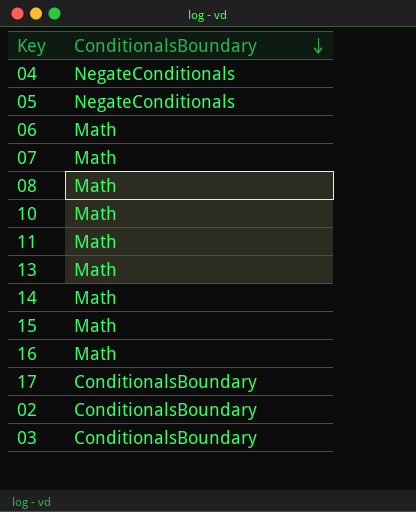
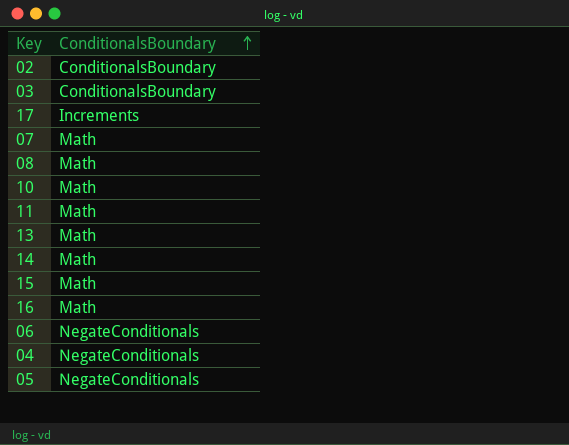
row order: ConditionalsBoundary descending -> ConditionalsBoundary ascending
17 | ConditionalsBoundary: ConditionalsBoundary -> Increments
06 | ConditionalsBoundary: Math -> NegateConditionals

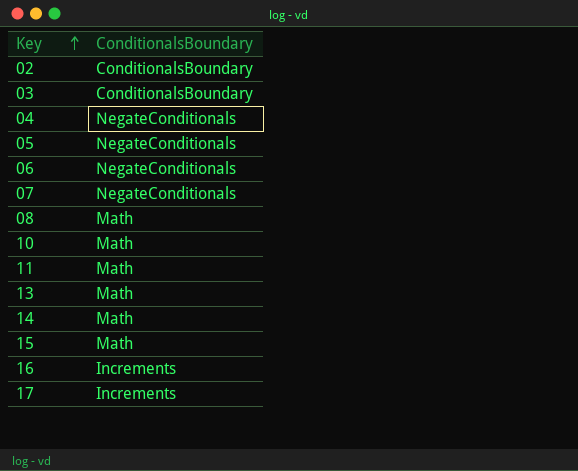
row order: ConditionalsBoundary ascending -> Key ascending
07 | ConditionalsBoundary: Math -> NegateConditionals
16 | ConditionalsBoundary: Math -> Increments

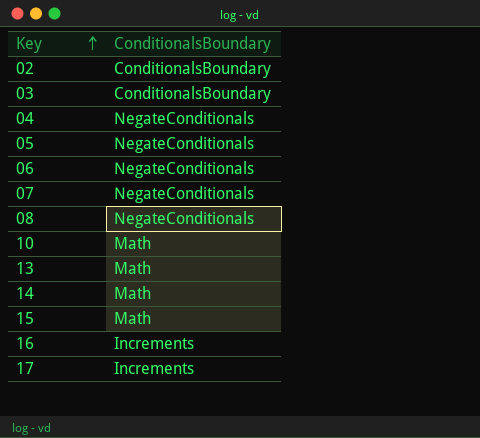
row 11: Math -> none
08 | ConditionalsBoundary: Math -> NegateConditionals

